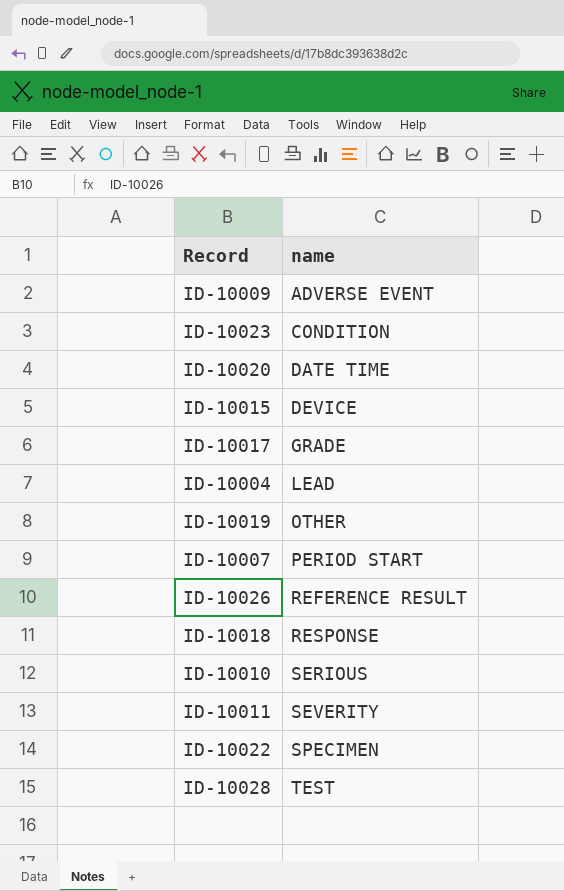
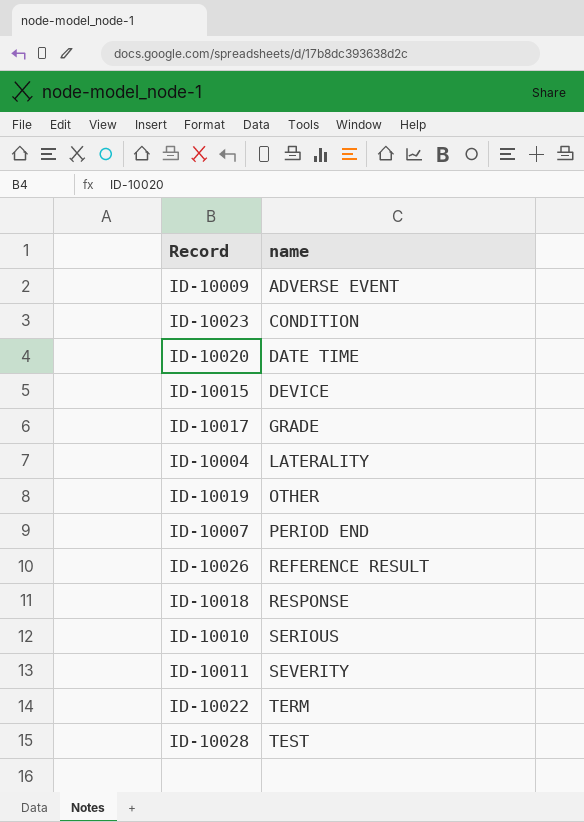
ID-10004 | name: LEAD -> LATERALITY
ID-10007 | name: PERIOD START -> PERIOD END
ID-10022 | name: SPECIMEN -> TERM

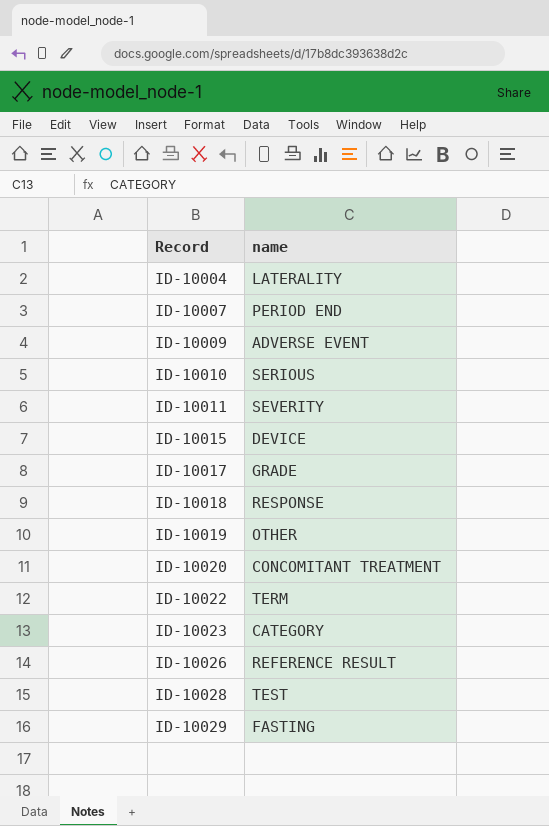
row order: name ascending -> Record ascending
ID-10020 | name: DATE TIME -> CONCOMITANT TREATMENT
ID-10023 | name: CONDITION -> CATEGORY
row ID-10029: none -> FASTING

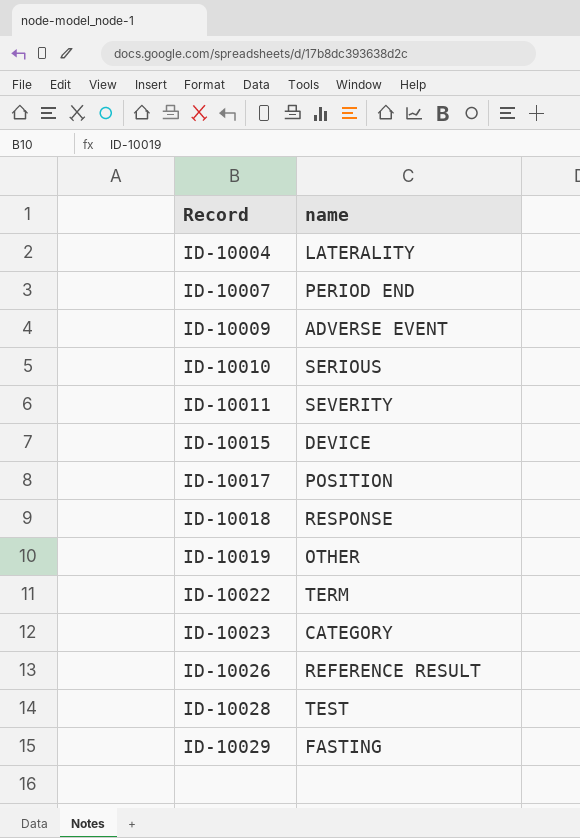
row ID-10020: CONCOMITANT TREATMENT -> none
ID-10017 | name: GRADE -> POSITION

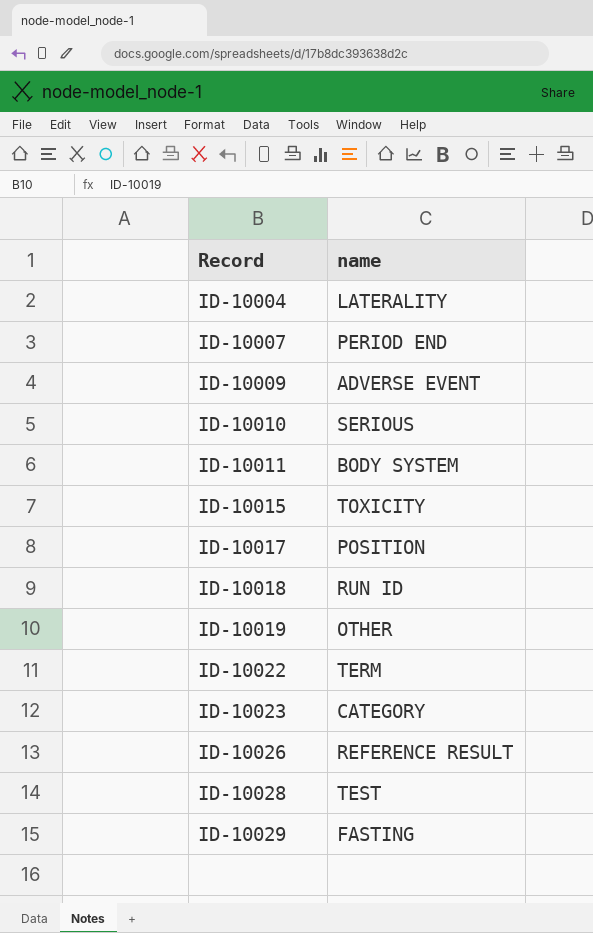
ID-10011 | name: SEVERITY -> BODY SYSTEM
ID-10015 | name: DEVICE -> TOXICITY
ID-10018 | name: RESPONSE -> RUN ID

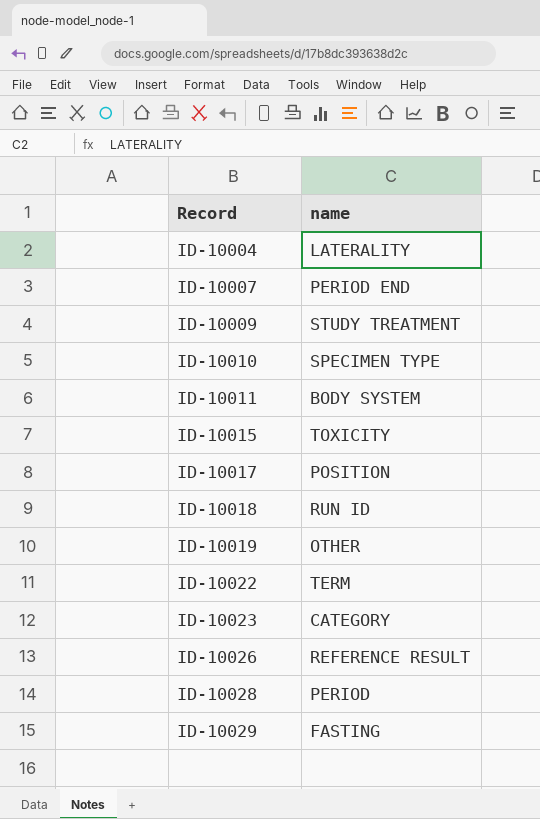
ID-10009 | name: ADVERSE EVENT -> STUDY TREATMENT
ID-10010 | name: SERIOUS -> SPECIMEN TYPE
ID-10028 | name: TEST -> PERIOD

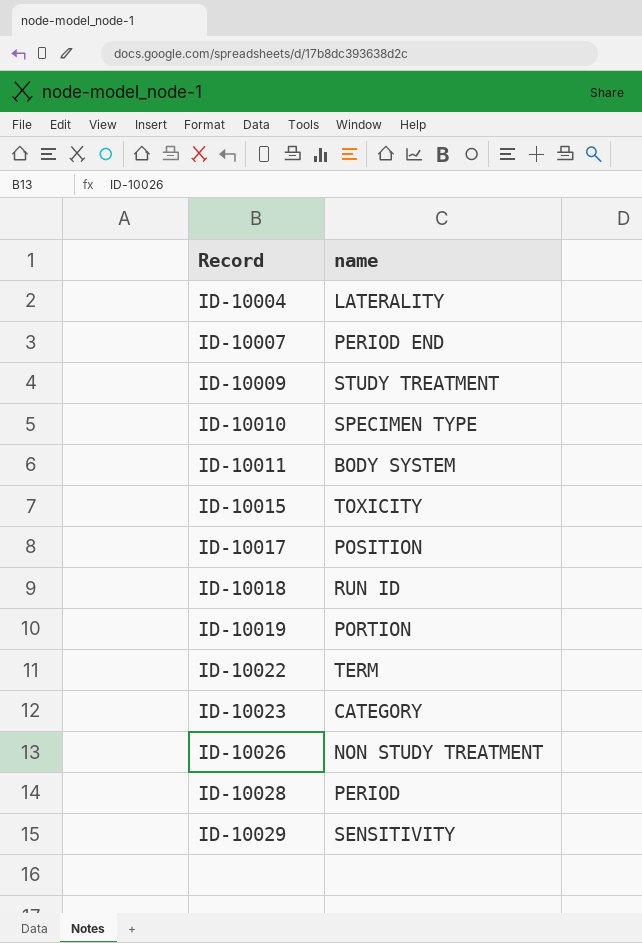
ID-10019 | name: OTHER -> PORTION
ID-10026 | name: REFERENCE RESULT -> NON STUDY TREATMENT
ID-10029 | name: FASTING -> SENSITIVITY

